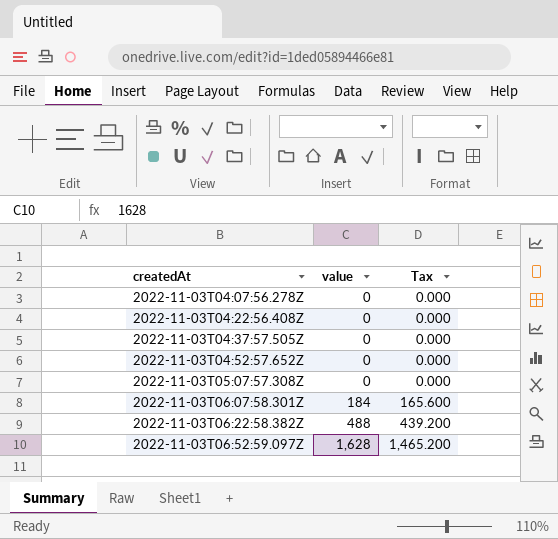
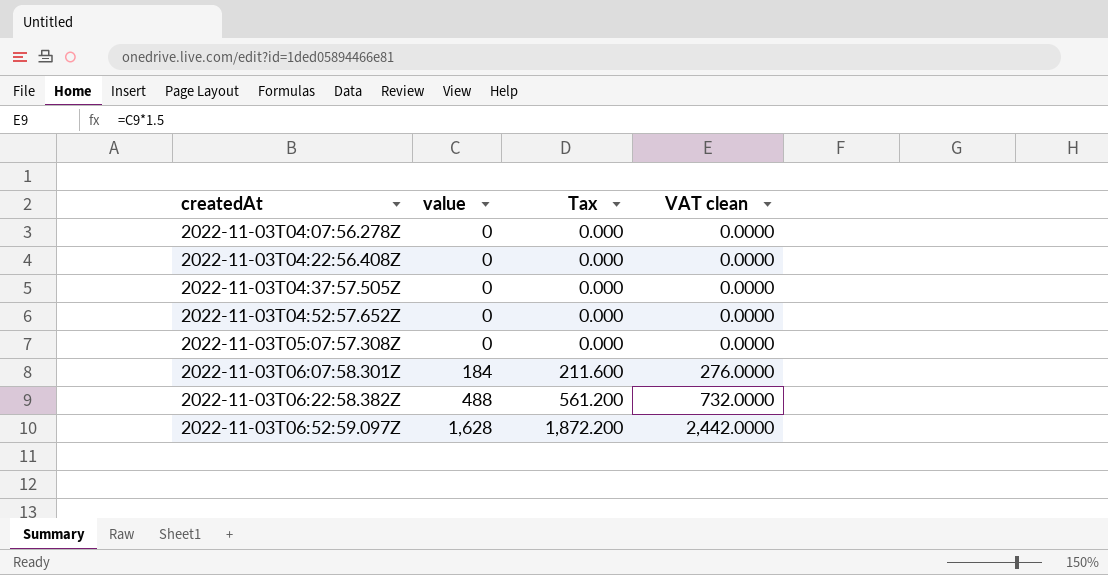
column Tax | formula: [value] * 0.9 -> [value] * 1.15
column VAT clean | formula: none -> [value] * 1.5

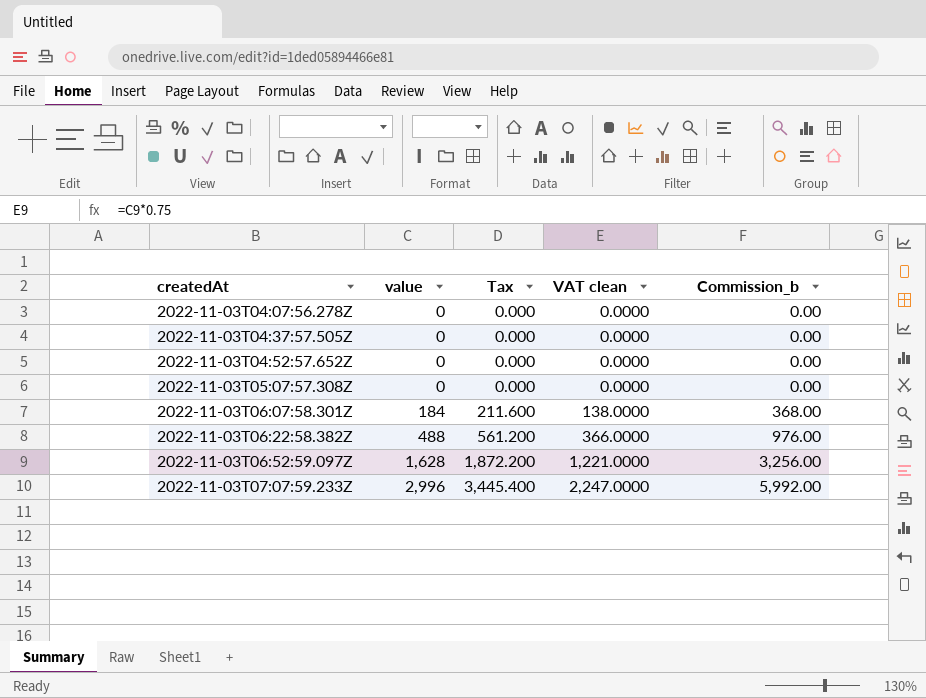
column VAT clean | formula: [value] * 1.5 -> [value] * 0.75
column Commission_b | formula: none -> [value] * 2
row 2022-11-03T04:22:56.408Z: 0 | 0.000 | 0.0000 -> none
row 2022-11-03T07:07:59.233Z: none -> 2,996 | 3,445.400 | 2,247.0000 | 5,992.00

